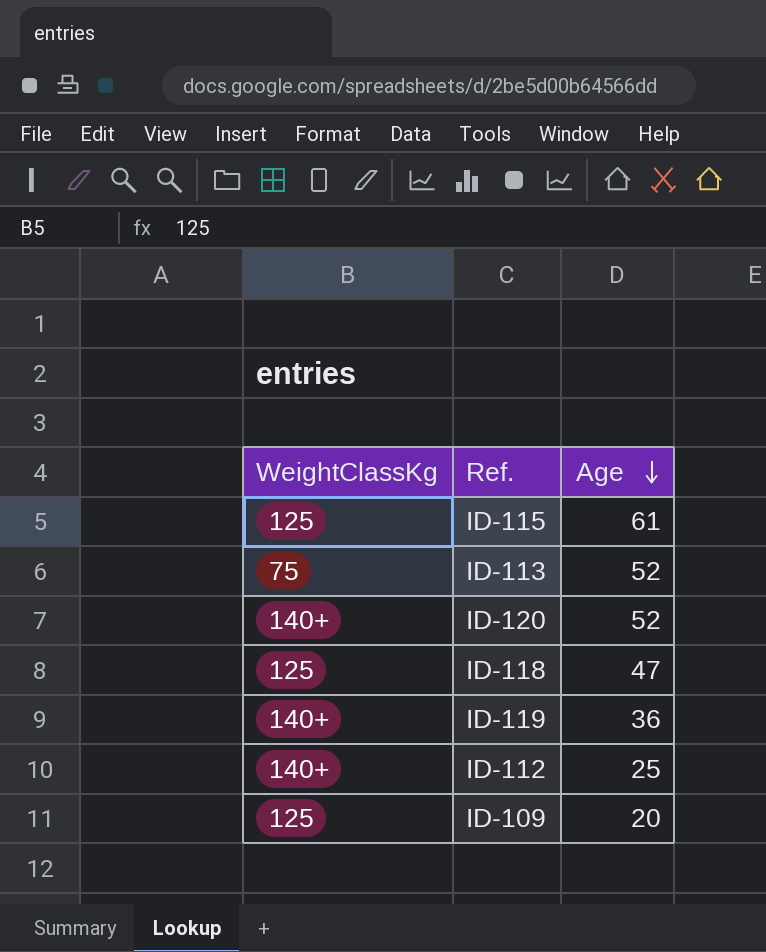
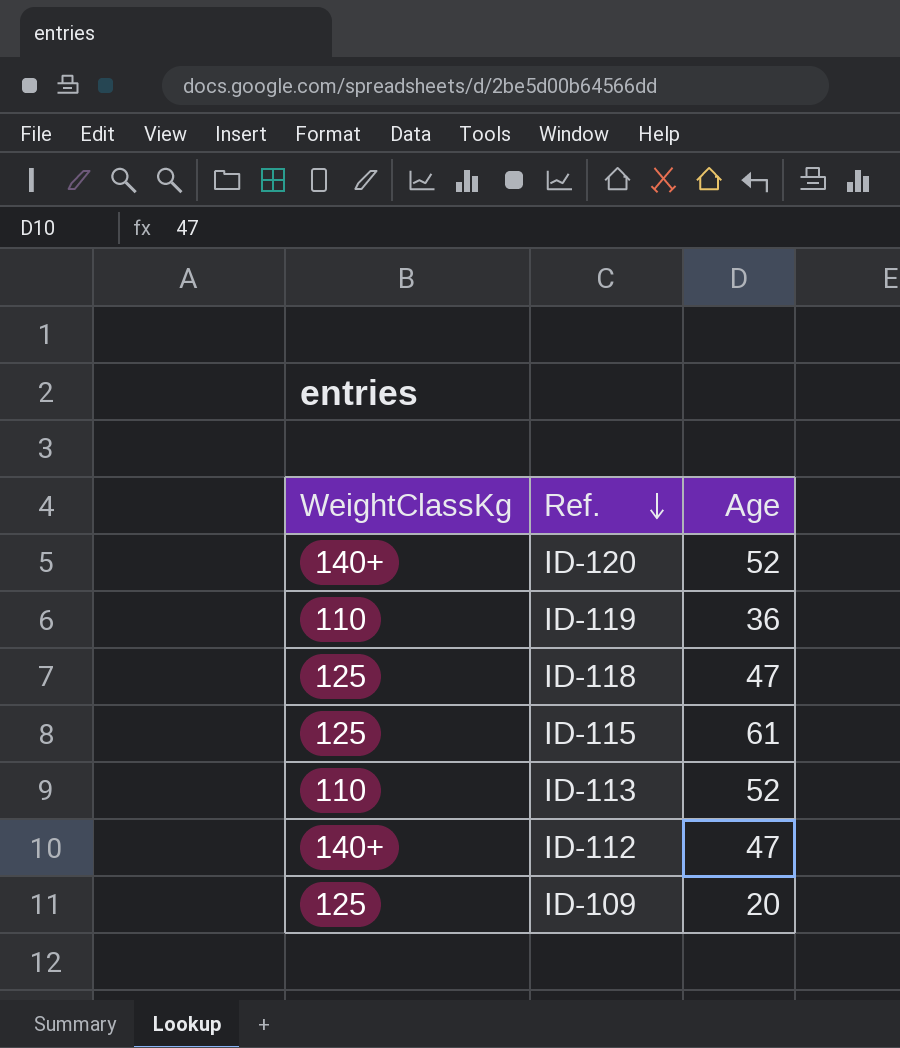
row order: Age descending -> Ref. descending
ID-119 | WeightClassKg: 140+ -> 110
ID-113 | WeightClassKg: 75 -> 110
ID-112 | Age: 25 -> 47

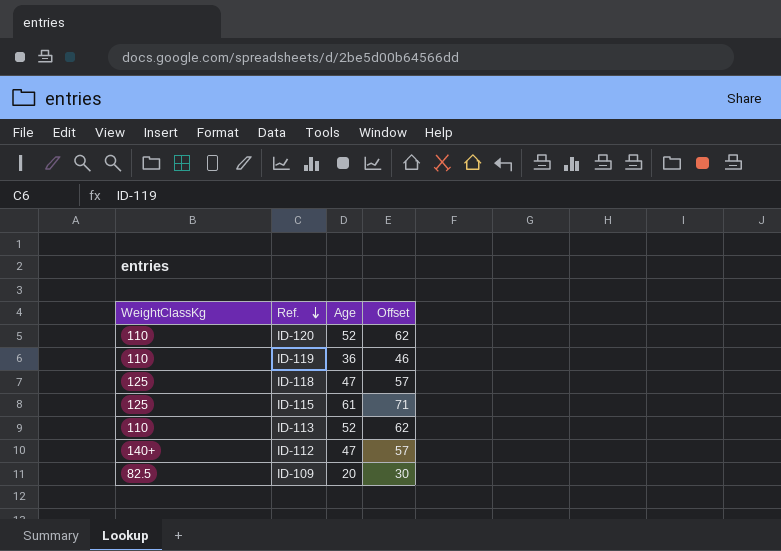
column Offset | formula: none -> [Age] + 10
ID-120 | WeightClassKg: 140+ -> 110
ID-109 | WeightClassKg: 125 -> 82.5

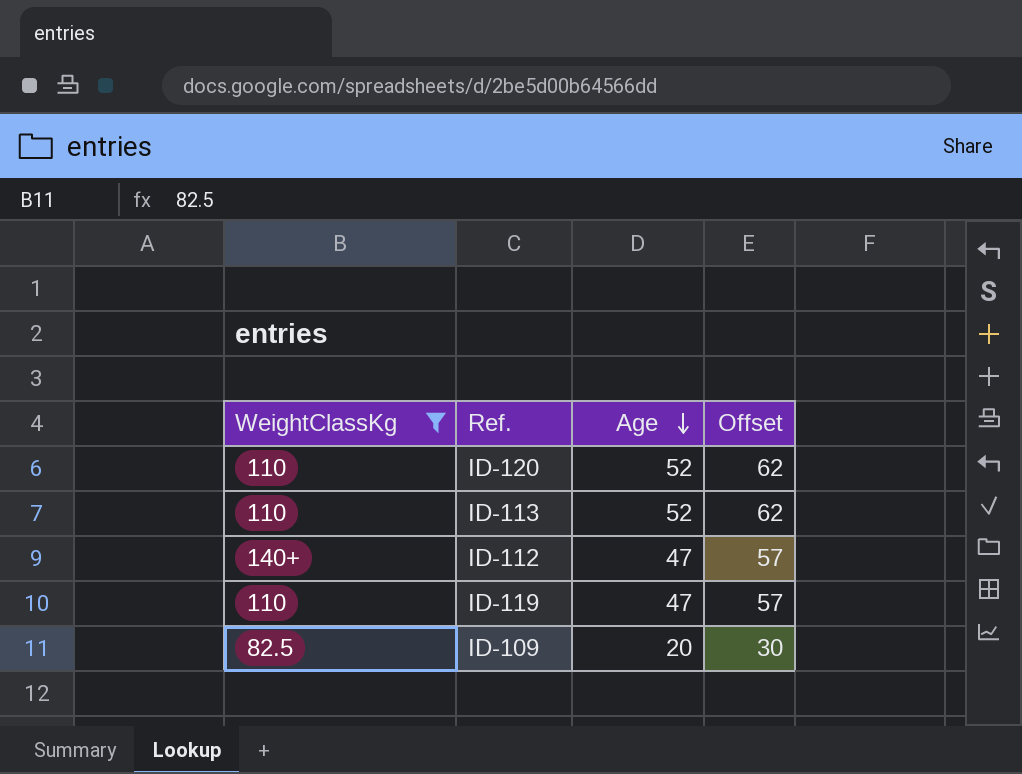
filter: none -> WeightClassKg != 125
row order: Ref. descending -> Age descending
ID-119 | Age: 36 -> 47
ID-119 | Offset: 46 -> 57

